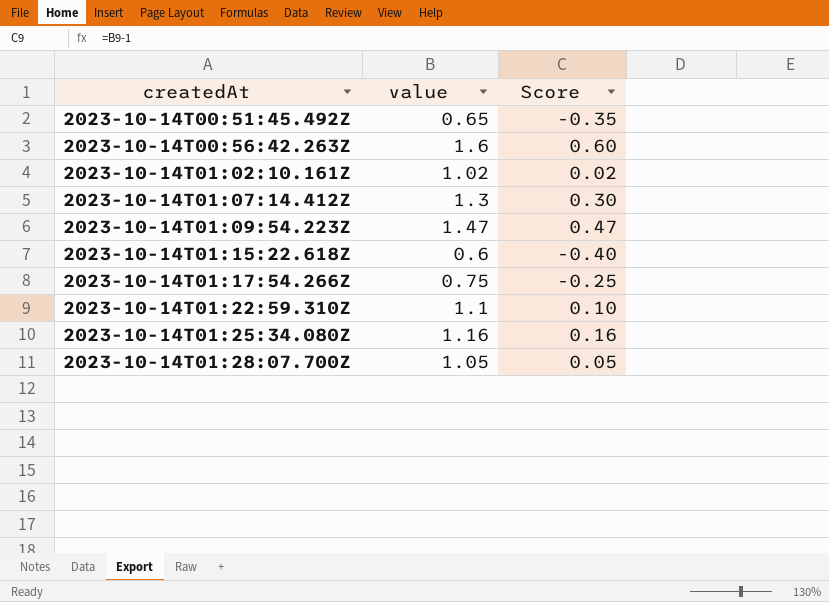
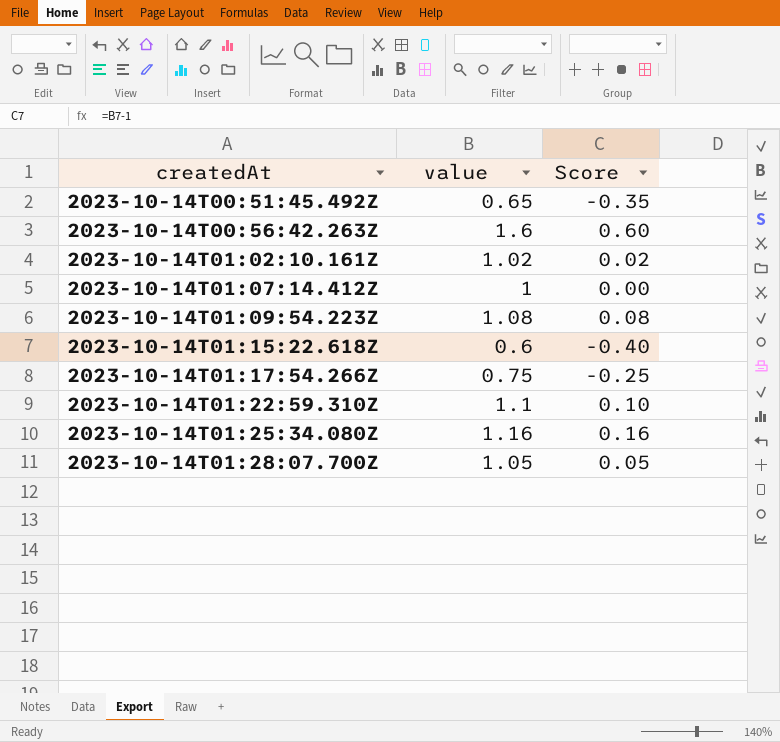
2023-10-14T01:07:14.412Z | value: 1.3 -> 1
2023-10-14T01:07:14.412Z | Score: 0.30 -> 0.00
2023-10-14T01:09:54.223Z | value: 1.47 -> 1.08
2023-10-14T01:09:54.223Z | Score: 0.47 -> 0.08

